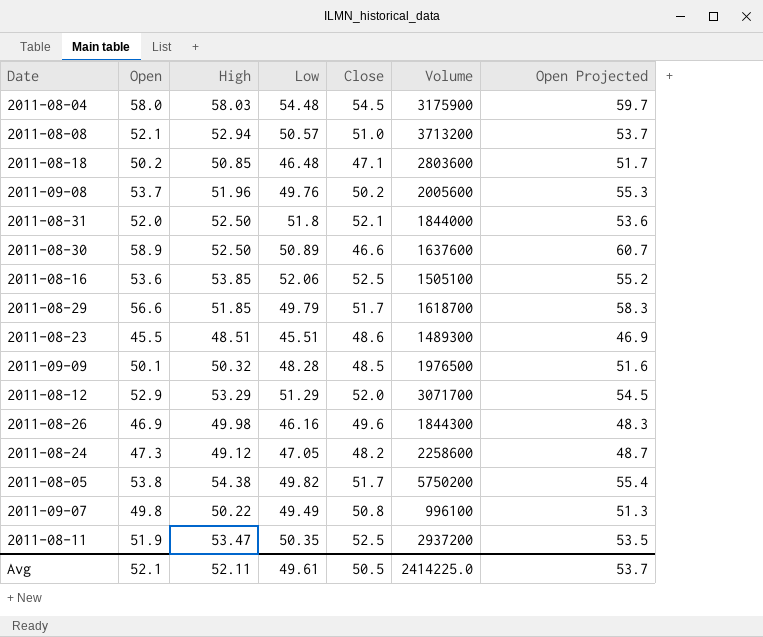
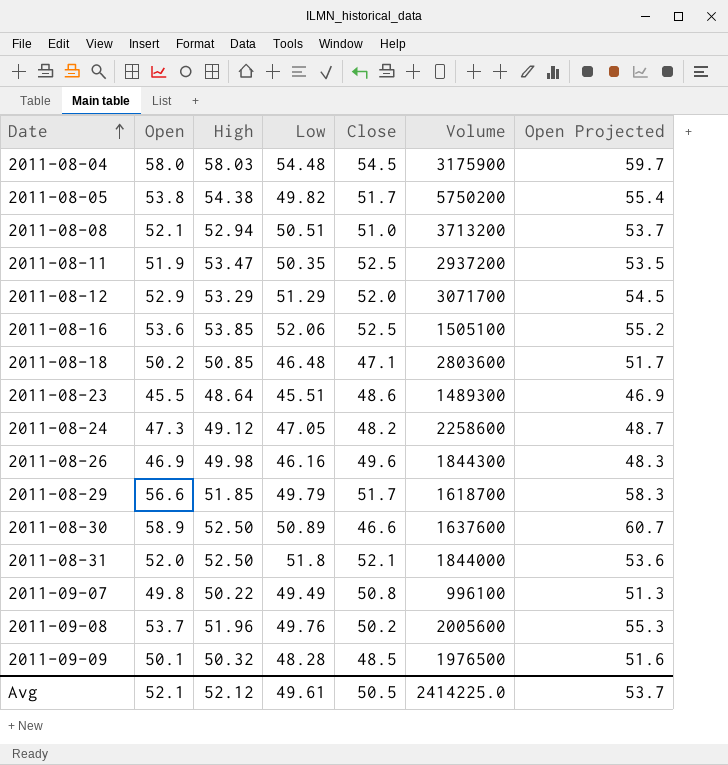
row order: none -> Date ascending
2011-08-08 | Low: 50.57 -> 50.51
2011-08-23 | High: 48.51 -> 48.64
Avg | High: 52.11 -> 52.12

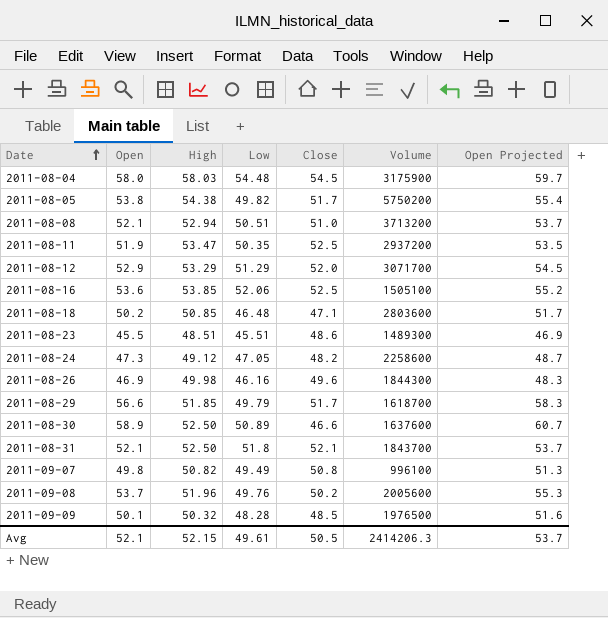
2011-08-23 | High: 48.64 -> 48.51
2011-08-31 | Open: 52.0 -> 52.1
2011-08-31 | Volume: 1844000 -> 1843700
2011-08-31 | Open Projected: 53.6 -> 53.7
2011-09-07 | High: 50.22 -> 50.82
Avg | High: 52.12 -> 52.15
Avg | Volume: 2414225.0 -> 2414206.3

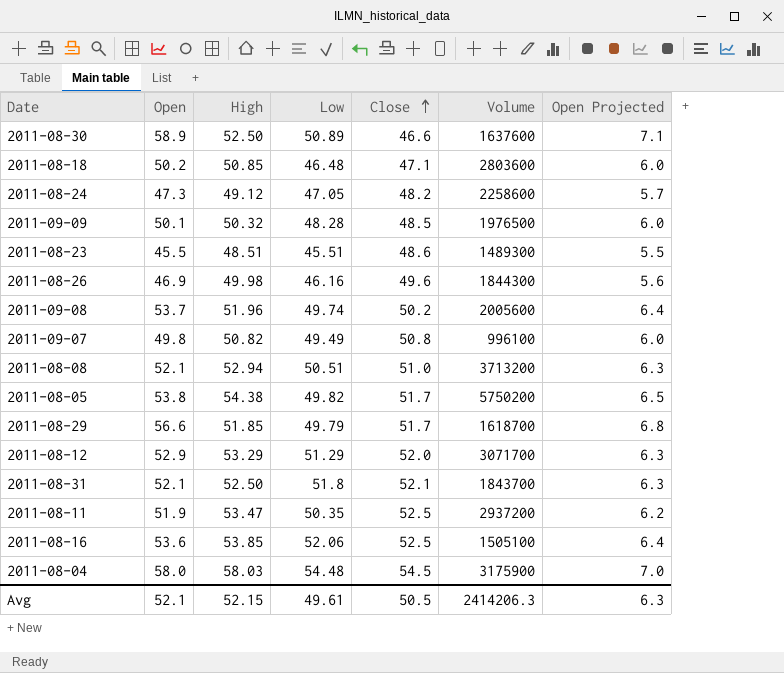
row order: Date ascending -> Close ascending
column Open Projected | formula: [Open] * 1.03 -> [Open] * 0.12
2011-09-08 | Low: 49.76 -> 49.74
Avg | Open Projected: 53.7 -> 6.3

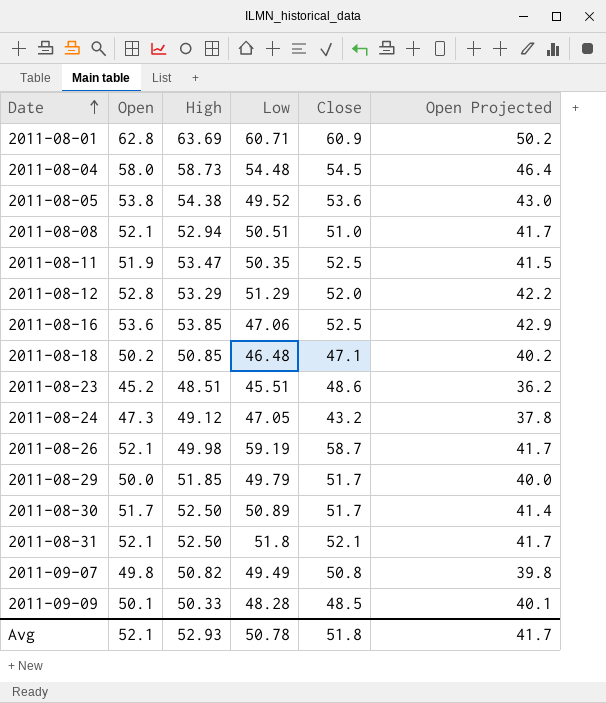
row order: Close ascending -> Date ascending
column Volume | position: 6 -> none
column Open Projected | formula: [Open] * 0.12 -> [Open] * 0.8
row 2011-09-08: 53.7 | 51.96 | 49.74 | 50.2 | 2005600 | 6.4 -> none
row 2011-08-01: none -> 62.8 | 63.69 | 60.71 | 60.9 | 50.2
2011-08-04 | High: 58.03 -> 58.73
2011-08-05 | Low: 49.82 -> 49.52
2011-08-05 | Close: 51.7 -> 53.6
2011-08-12 | Open: 52.9 -> 52.8
2011-08-16 | Low: 52.06 -> 47.06
2011-08-23 | Open: 45.5 -> 45.2
2011-08-24 | Close: 48.2 -> 43.2
2011-08-26 | Open: 46.9 -> 52.1
2011-08-26 | Low: 46.16 -> 59.19
2011-08-26 | Close: 49.6 -> 58.7
2011-08-29 | Open: 56.6 -> 50.0
2011-08-30 | Open: 58.9 -> 51.7
2011-08-30 | Close: 46.6 -> 51.7
2011-09-09 | High: 50.32 -> 50.33
Avg | High: 52.15 -> 52.93
Avg | Low: 49.61 -> 50.78
Avg | Close: 50.5 -> 51.8
Avg | Open Projected: 6.3 -> 41.7

